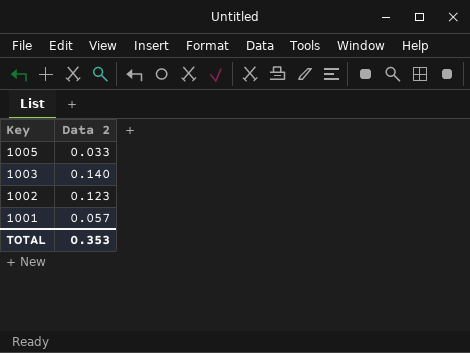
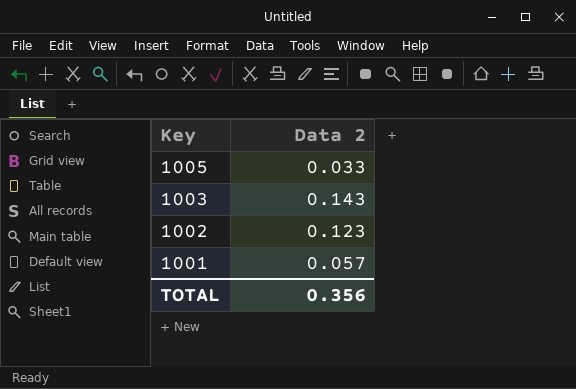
1003 | Data 2: 0.140 -> 0.143
TOTAL | Data 2: 0.353 -> 0.356

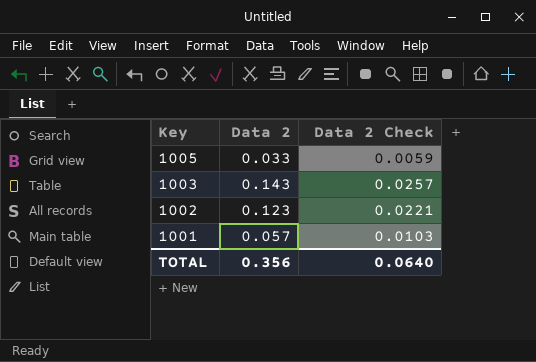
column Data 2 Check | formula: none -> [Data 2] * 0.18

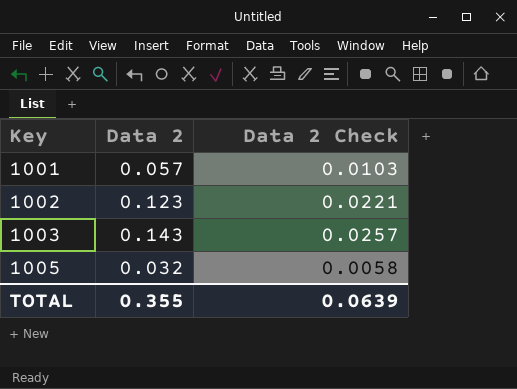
row order: Key descending -> Key ascending
1005 | Data 2: 0.033 -> 0.032
1005 | Data 2 Check: 0.0059 -> 0.0058
TOTAL | Data 2: 0.356 -> 0.355
TOTAL | Data 2 Check: 0.0640 -> 0.0639

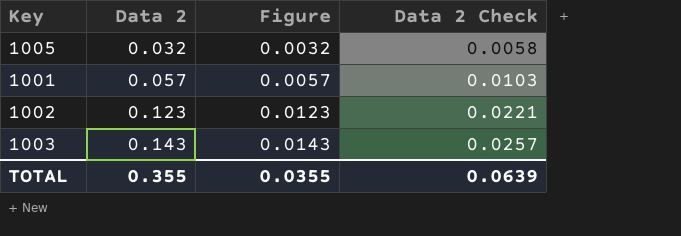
row order: Key ascending -> Data 2 ascending
column Figure | formula: none -> [Data 2] * 0.1

